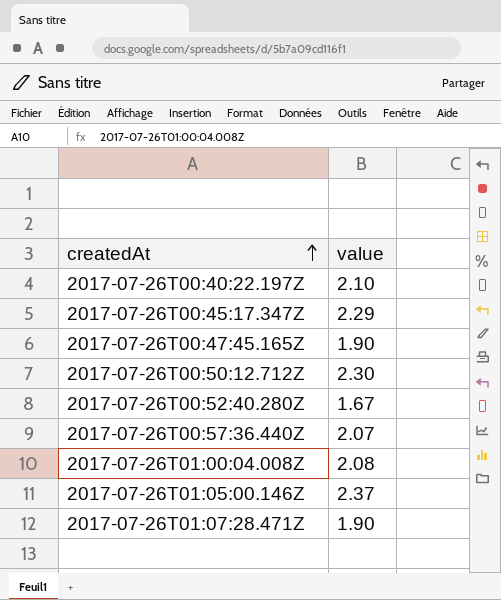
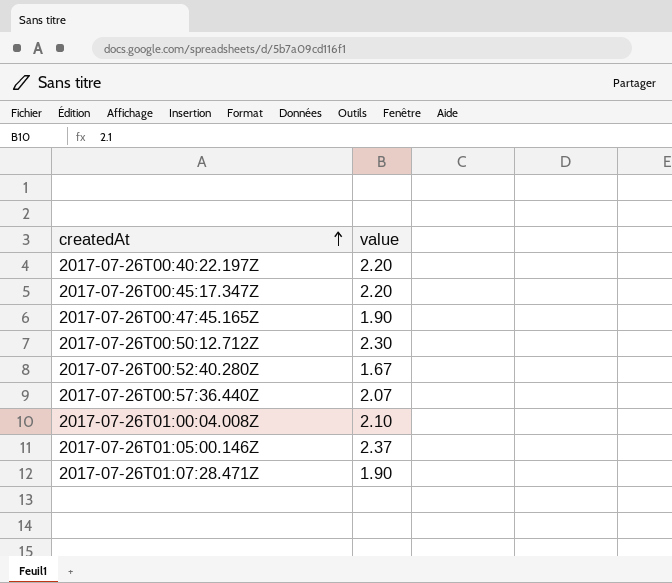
2017-07-26T00:40:22.197Z | value: 2.10 -> 2.20
2017-07-26T00:45:17.347Z | value: 2.29 -> 2.20
2017-07-26T01:00:04.008Z | value: 2.08 -> 2.10

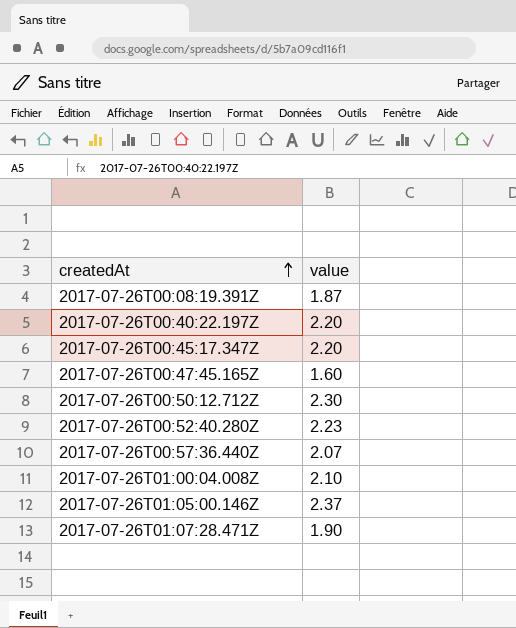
row 2017-07-26T00:08:19.391Z: none -> 1.87
2017-07-26T00:47:45.165Z | value: 1.90 -> 1.60
2017-07-26T00:52:40.280Z | value: 1.67 -> 2.23

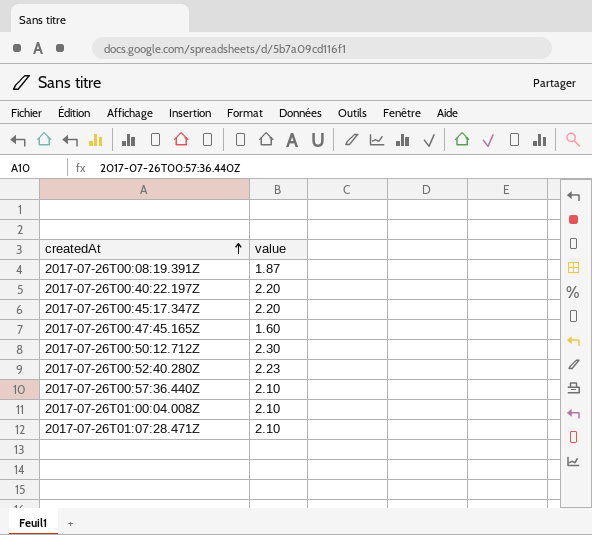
row 2017-07-26T01:05:00.146Z: 2.37 -> none
2017-07-26T00:57:36.440Z | value: 2.07 -> 2.10
2017-07-26T01:07:28.471Z | value: 1.90 -> 2.10

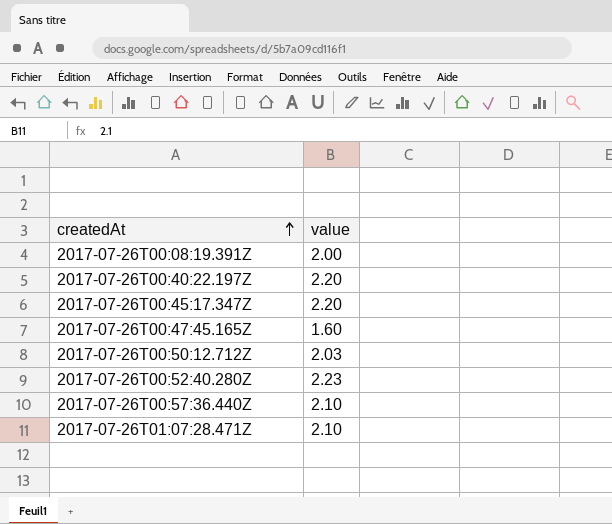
row 2017-07-26T01:00:04.008Z: 2.10 -> none
2017-07-26T00:08:19.391Z | value: 1.87 -> 2.00
2017-07-26T00:50:12.712Z | value: 2.30 -> 2.03

